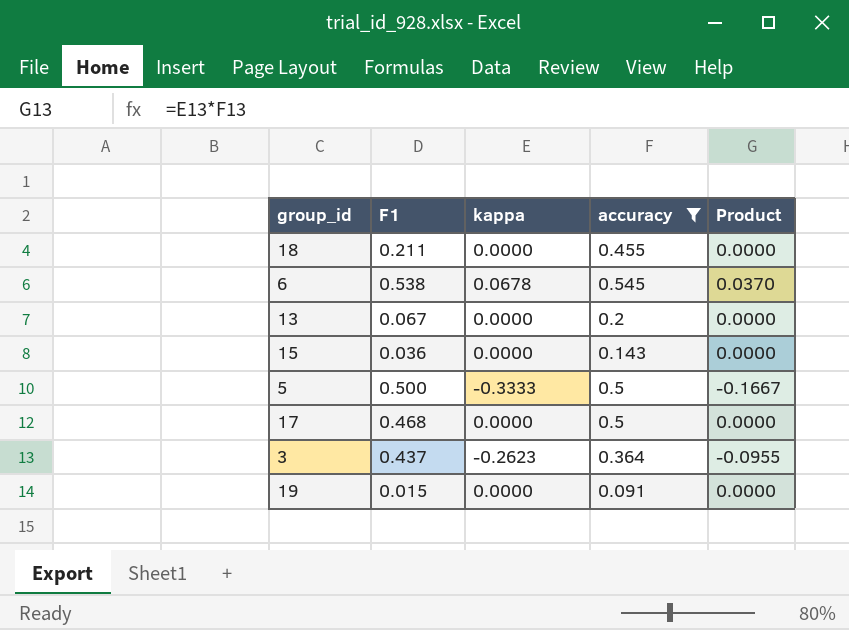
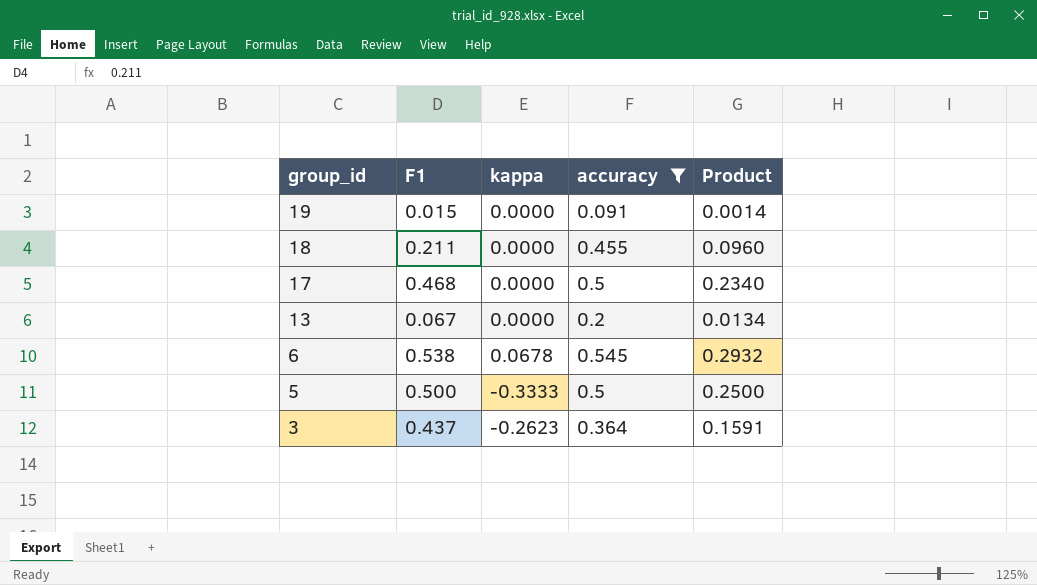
row order: none -> group_id descending
column Product | formula: [kappa] * [accuracy] -> [F1] * [accuracy]
row 15: 0.036 | 0.0000 | 0.143 | 0.0000 -> none

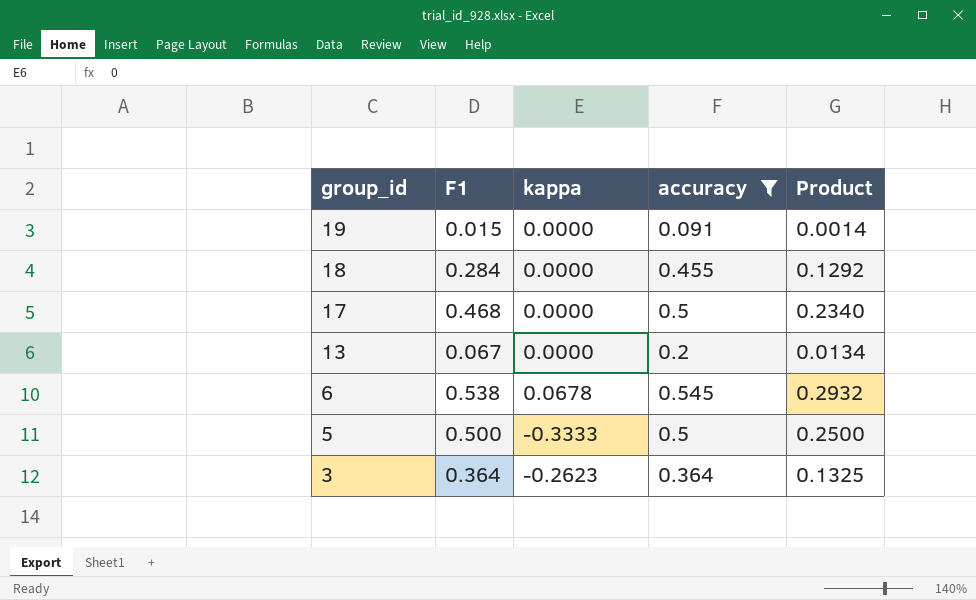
18 | F1: 0.211 -> 0.284
18 | Product: 0.0960 -> 0.1292
3 | F1: 0.437 -> 0.364
3 | Product: 0.1591 -> 0.1325

